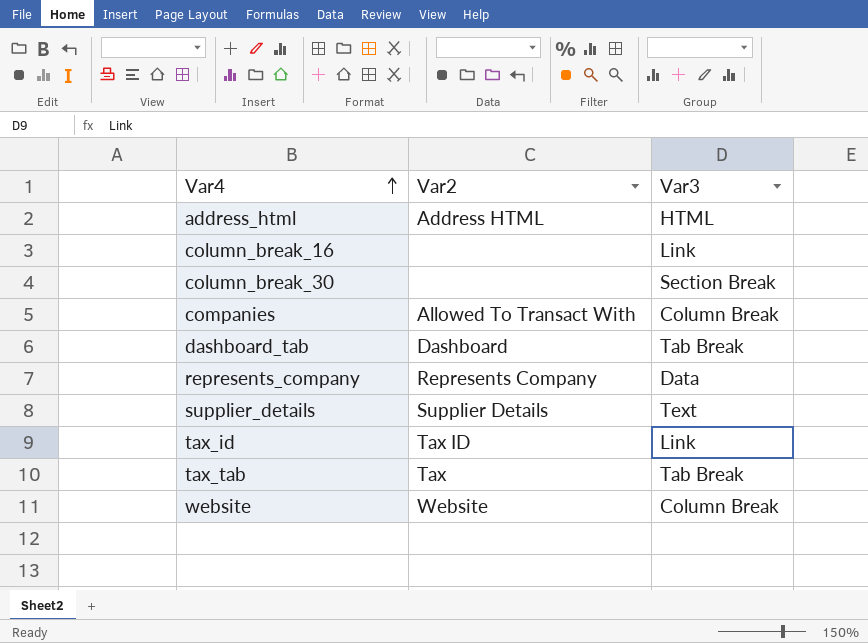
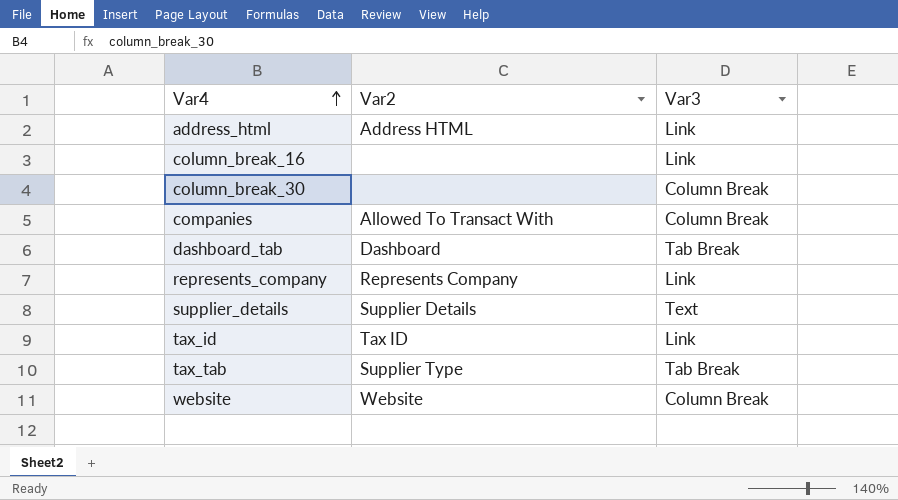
address_html | Var3: HTML -> Link
column_break_30 | Var3: Section Break -> Column Break
represents_company | Var3: Data -> Link
tax_tab | Var2: Tax -> Supplier Type

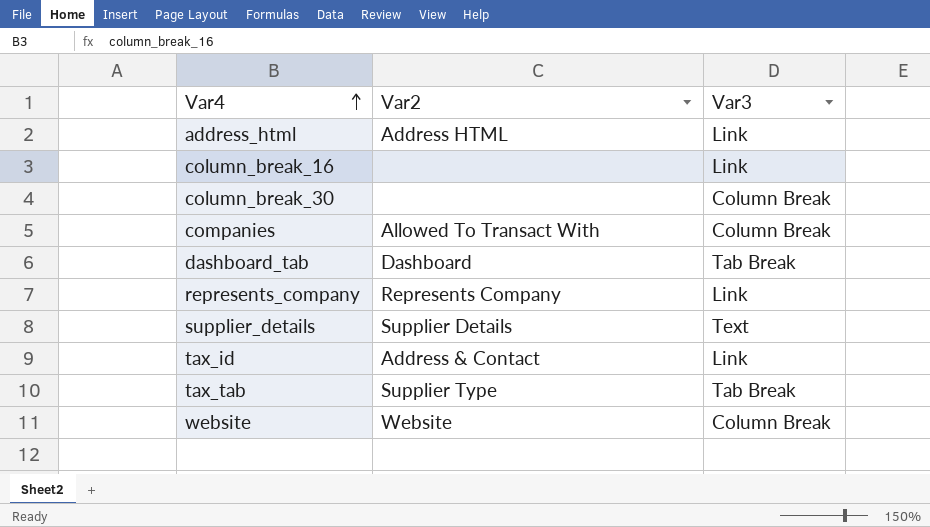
tax_id | Var2: Tax ID -> Address & Contact

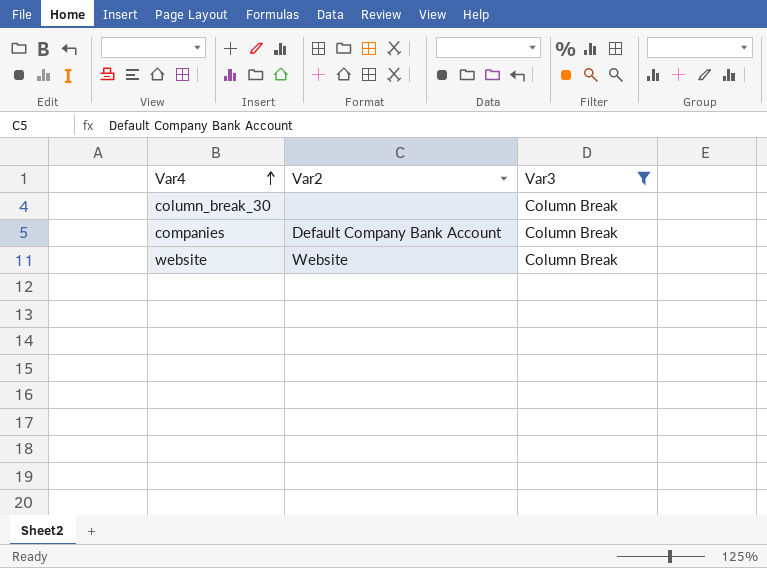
filter: none -> Var3 = Column Break
companies | Var2: Allowed To Transact With -> Default Company Bank Account

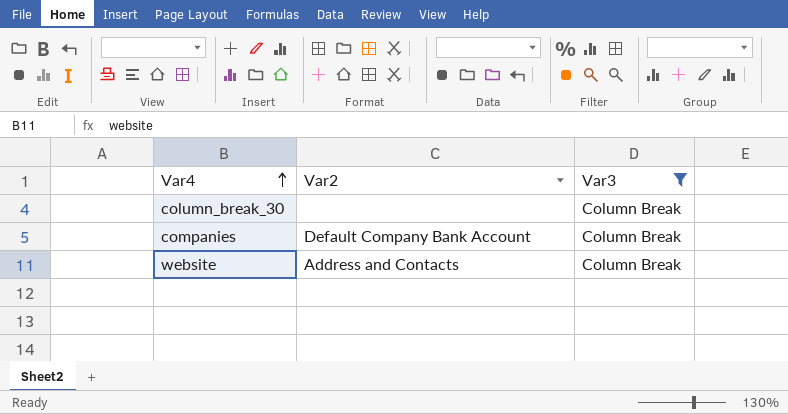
website | Var2: Website -> Address and Contacts

